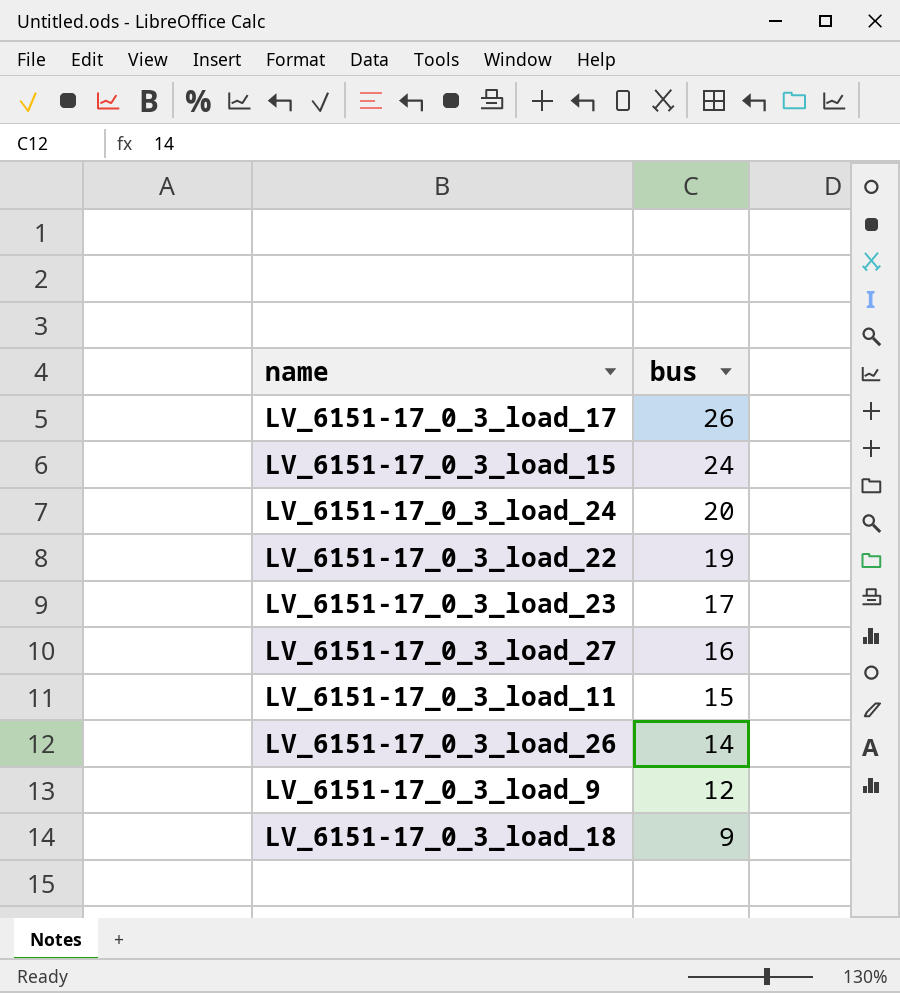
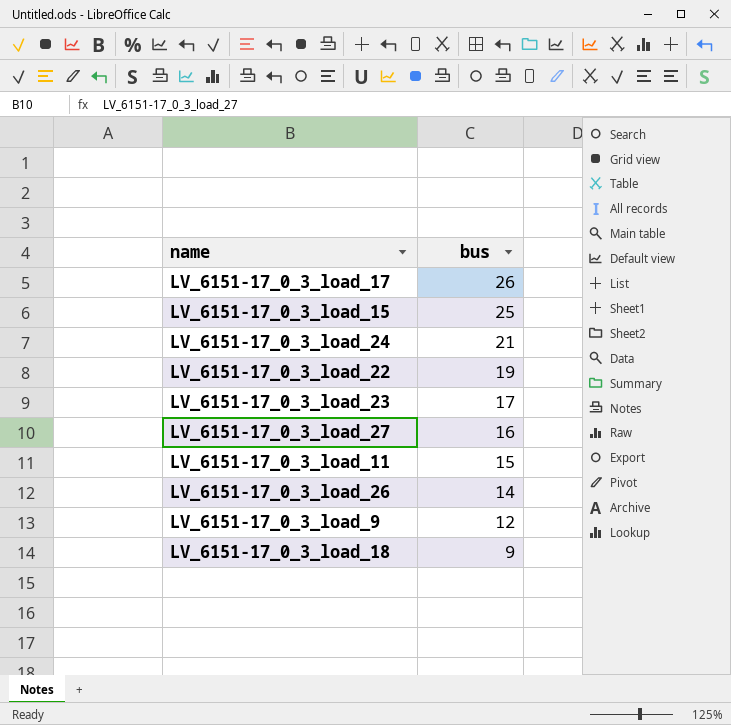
LV_6151-17_0_3_load_15 | bus: 24 -> 25
LV_6151-17_0_3_load_24 | bus: 20 -> 21

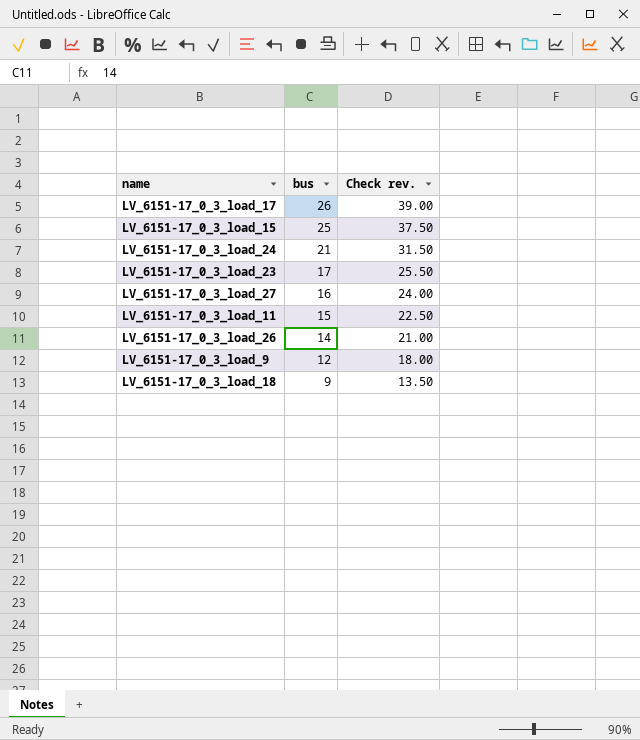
column Check rev. | formula: none -> [bus] * 1.5
row LV_6151-17_0_3_load_22: 19 -> none

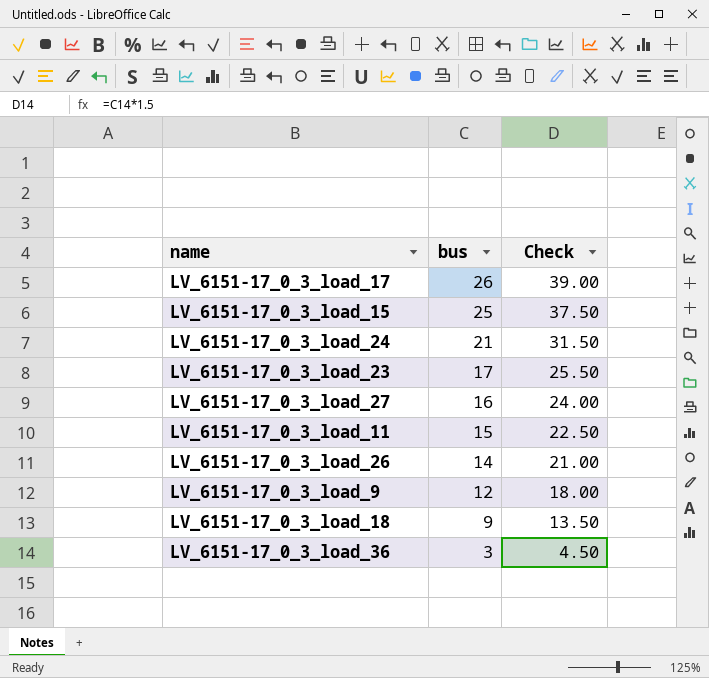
column name: Check rev. -> Check
row LV_6151-17_0_3_load_36: none -> 3 | 4.50

